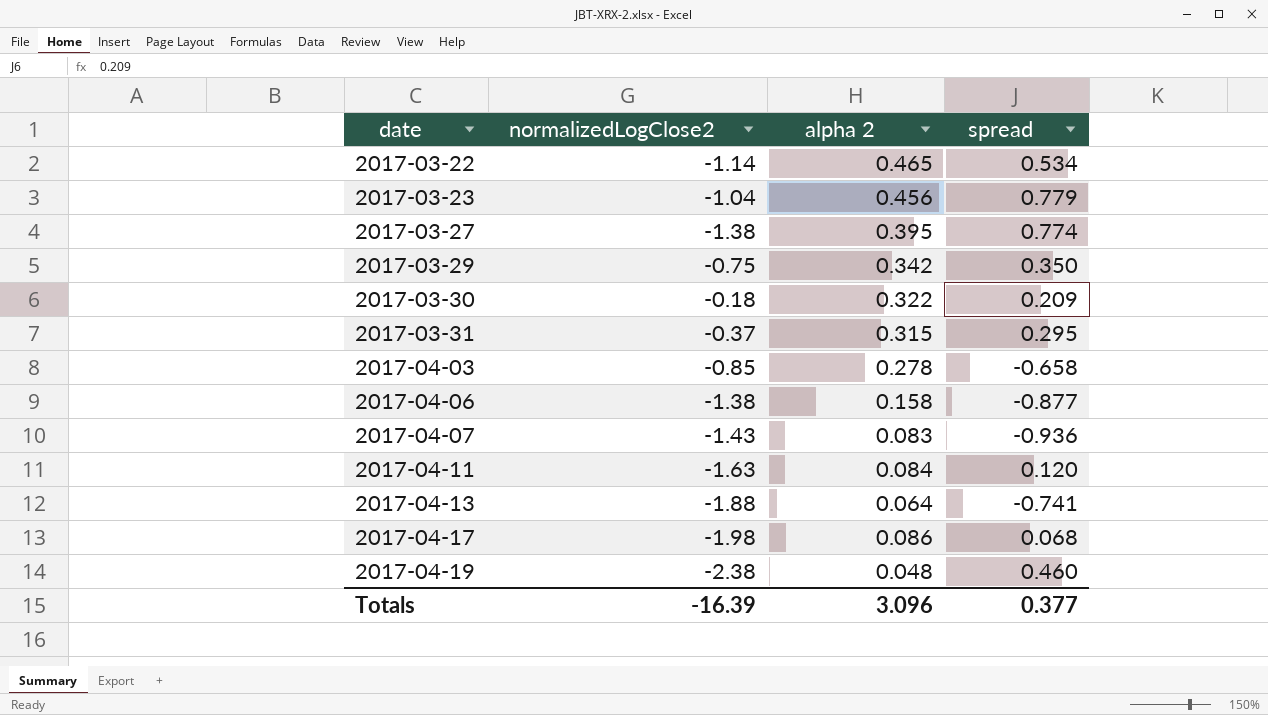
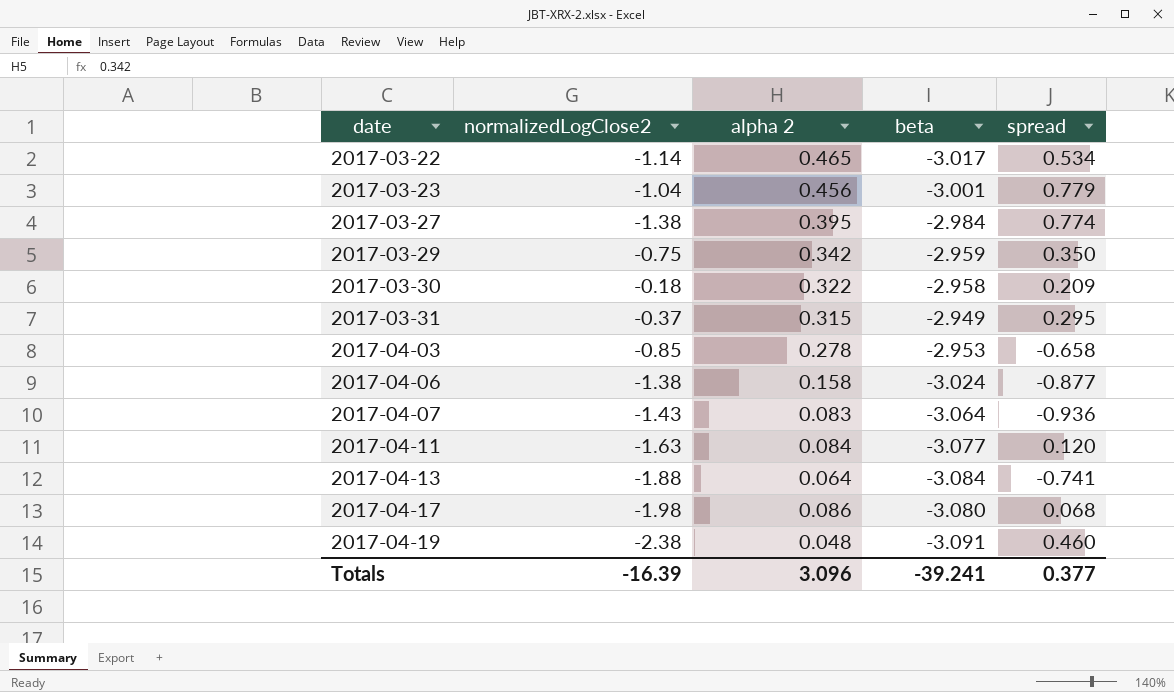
column beta | position: none -> 4

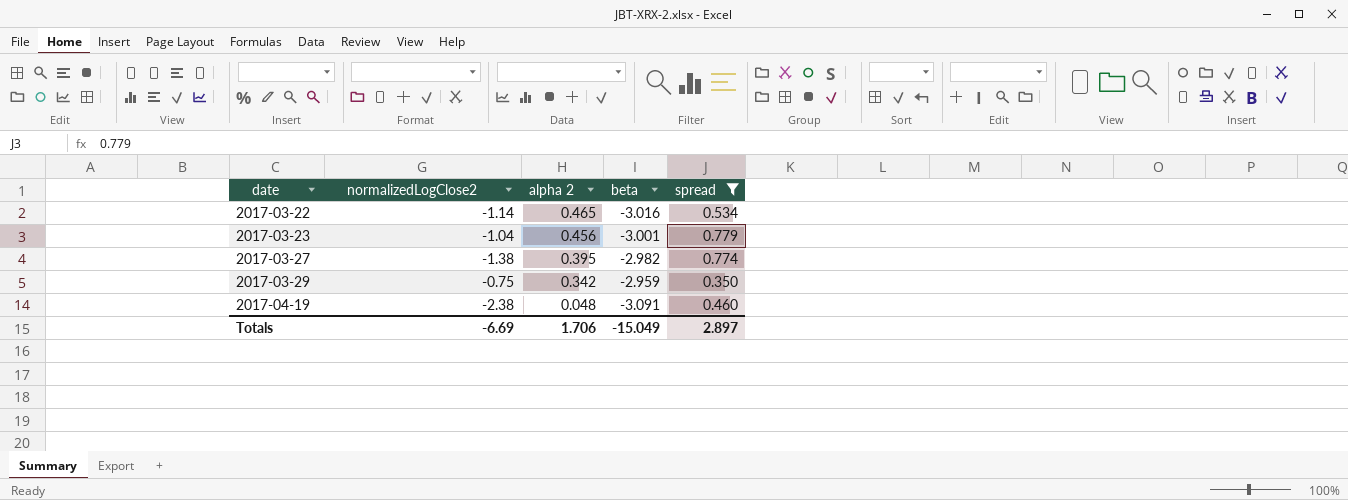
filter: none -> spread >= 0.350
2017-03-22 | beta: -3.017 -> -3.016
2017-03-27 | beta: -2.984 -> -2.982
Totals | normalizedLogClose2: -16.39 -> -6.69
Totals | alpha 2: 3.096 -> 1.706
Totals | beta: -39.241 -> -15.049
Totals | spread: 0.377 -> 2.897

